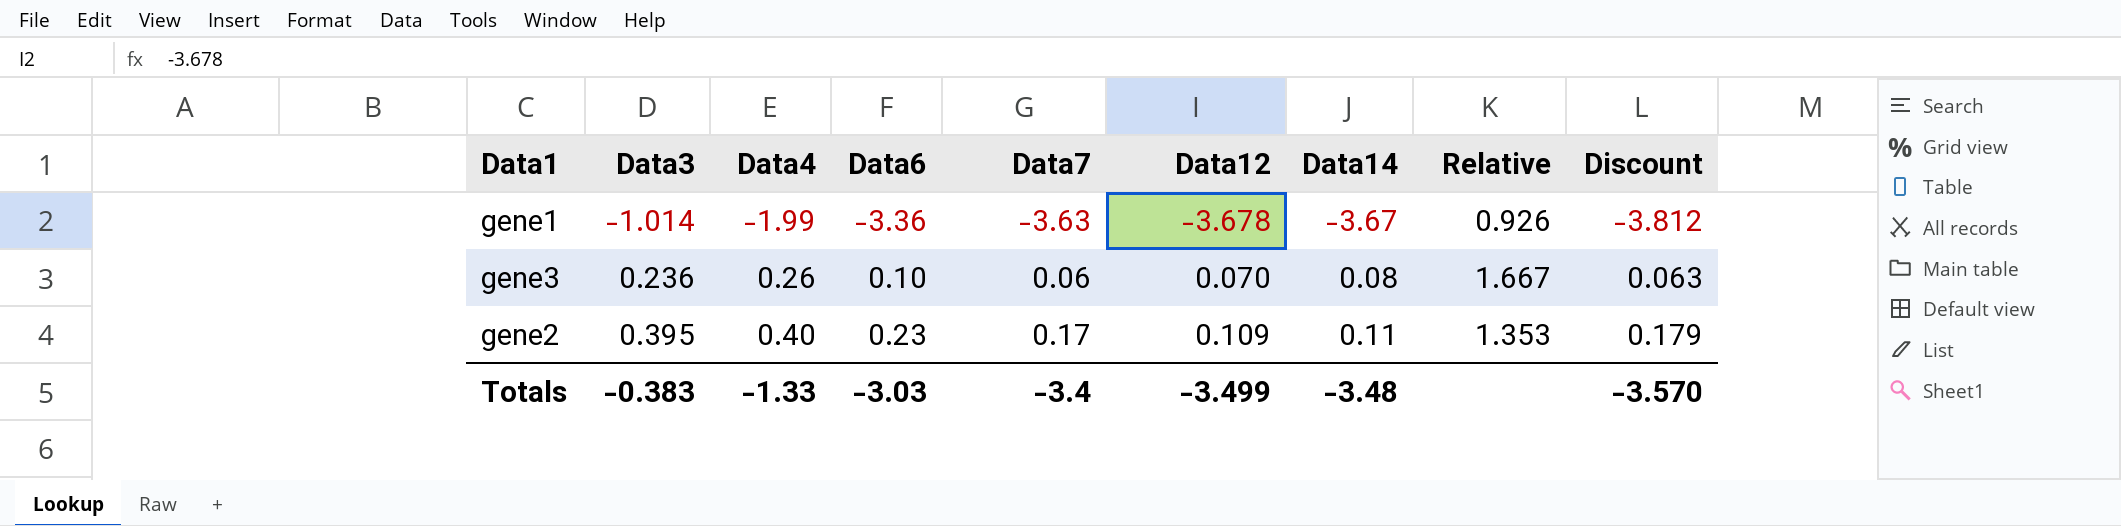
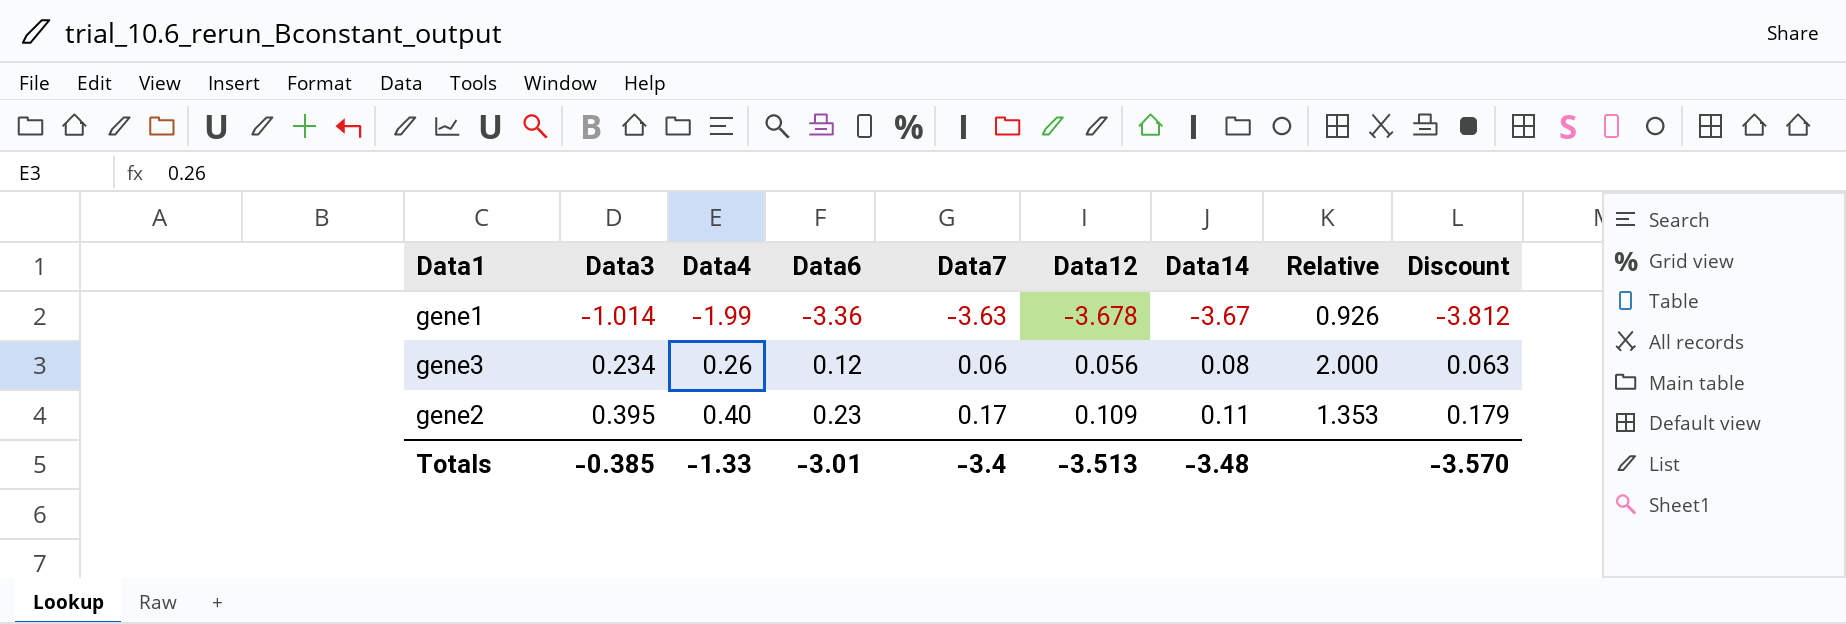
gene3 | Data3: 0.236 -> 0.234
gene3 | Data6: 0.10 -> 0.12
gene3 | Data12: 0.070 -> 0.056
gene3 | Relative: 1.667 -> 2.000
Totals | Data3: -0.383 -> -0.385
Totals | Data6: -3.03 -> -3.01
Totals | Data12: -3.499 -> -3.513

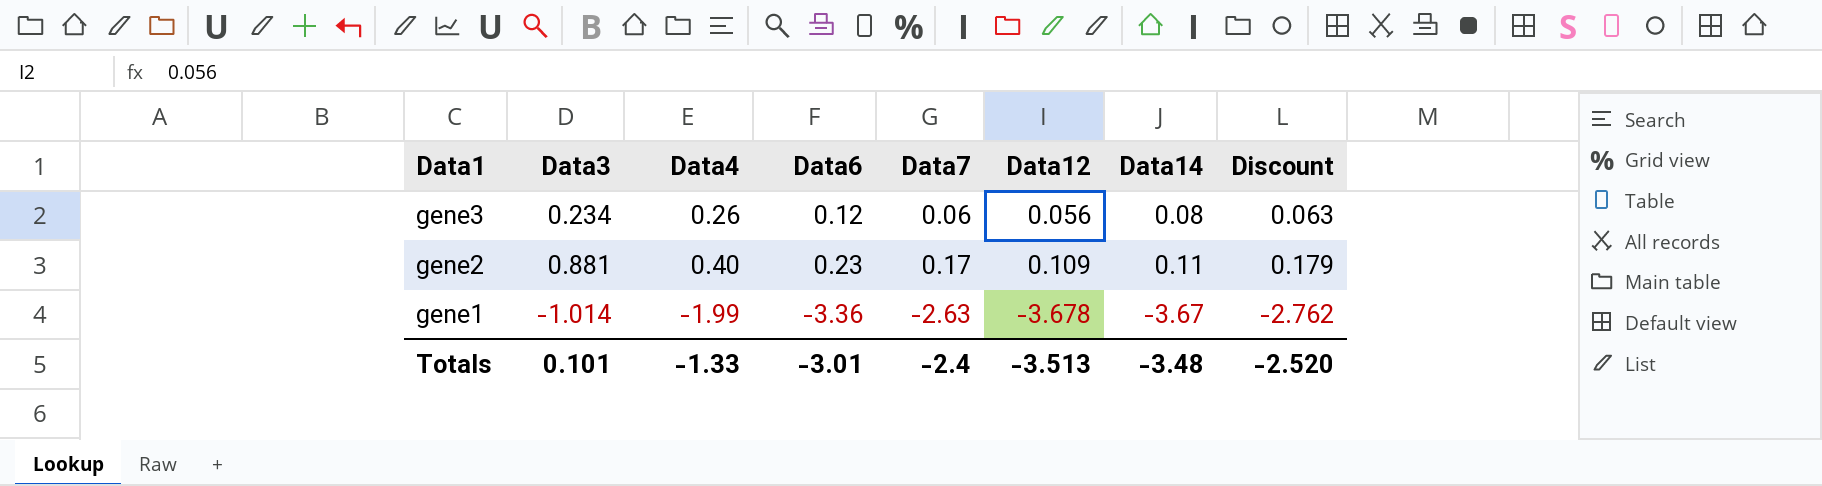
row order: Data3 ascending -> Data1 descending
column Relative | formula: [Data6] / [Data7] -> none
gene2 | Data3: 0.395 -> 0.881
gene1 | Data7: -3.63 -> -2.63
gene1 | Discount: -3.812 -> -2.762
Totals | Data3: -0.385 -> 0.101
Totals | Data7: -3.4 -> -2.4
Totals | Discount: -3.570 -> -2.520

